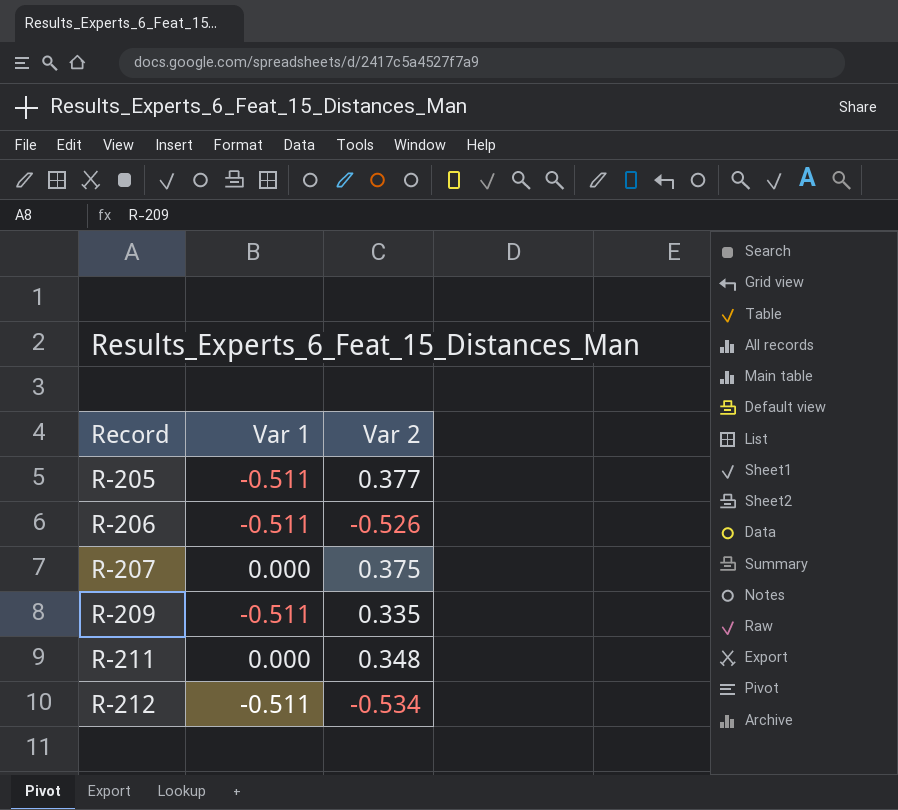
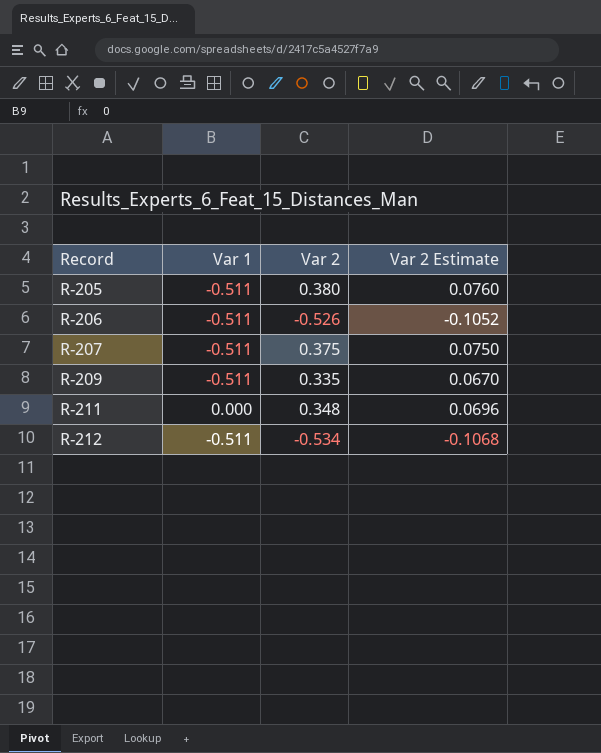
column Var 2 Estimate | formula: none -> [Var 2] * 0.2
R-205 | Var 2: 0.377 -> 0.380
R-207 | Var 1: 0.000 -> -0.511

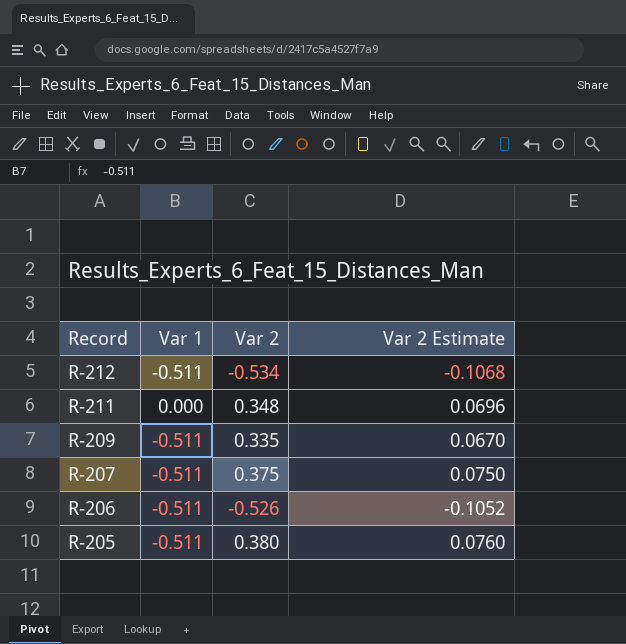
row order: Record ascending -> Record descending

